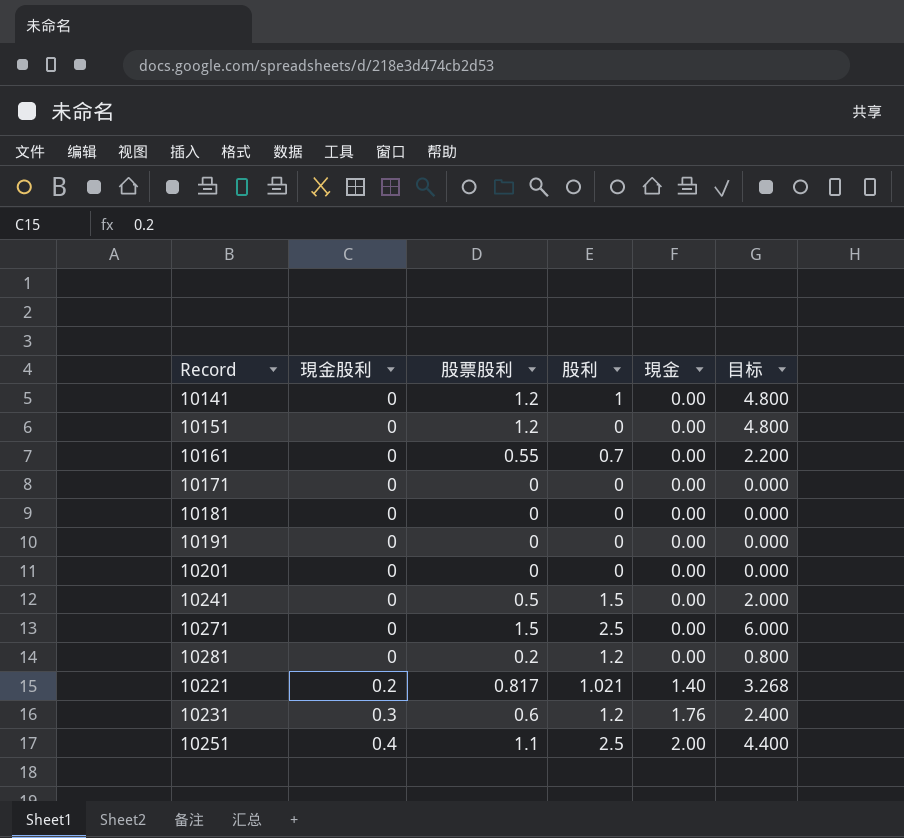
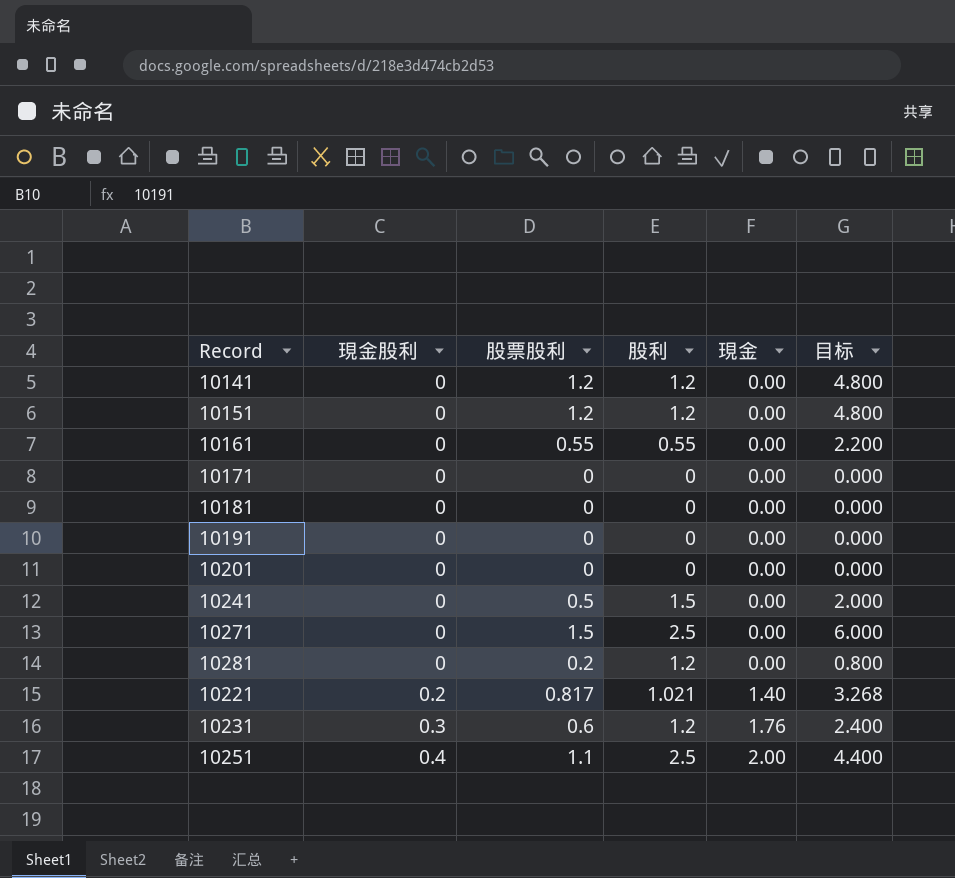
10141 | 股利: 1 -> 1.2
10151 | 股利: 0 -> 1.2
10161 | 股利: 0.7 -> 0.55

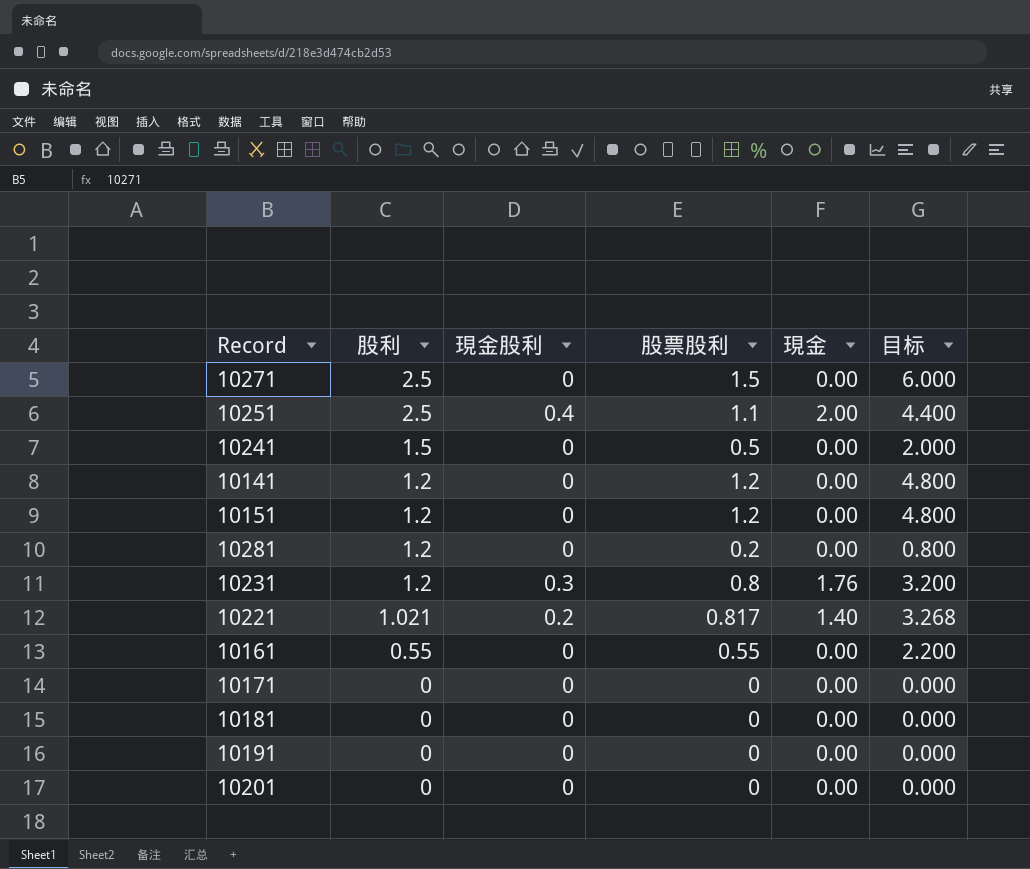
row order: 現金股利 ascending -> 股利 descending
column 股利 | position: 4 -> 2
10231 | 股票股利: 0.6 -> 0.8
10231 | 目标: 2.400 -> 3.200

